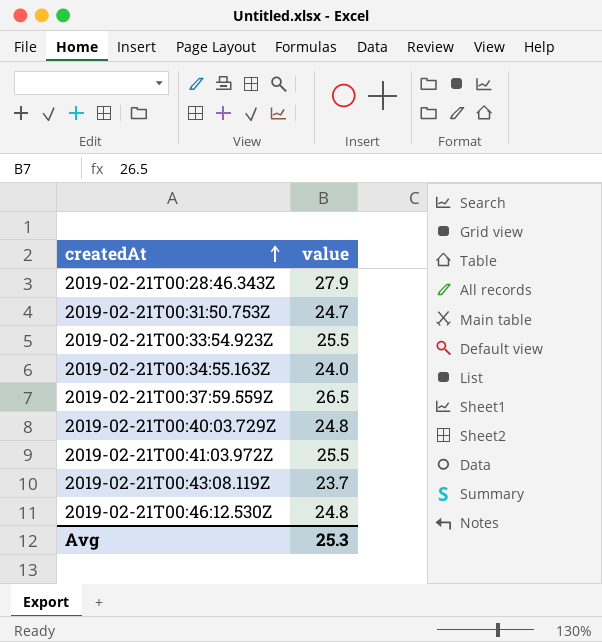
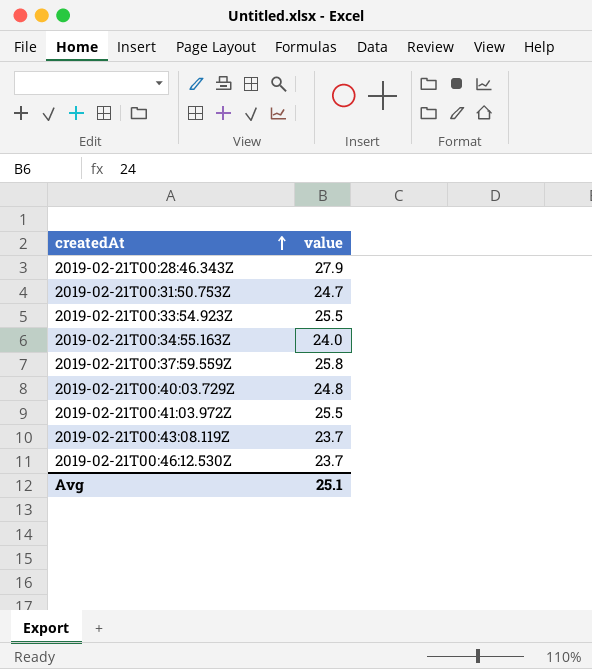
2019-02-21T00:37:59.559Z | value: 26.5 -> 25.8
2019-02-21T00:46:12.530Z | value: 24.8 -> 23.7
Avg | value: 25.3 -> 25.1

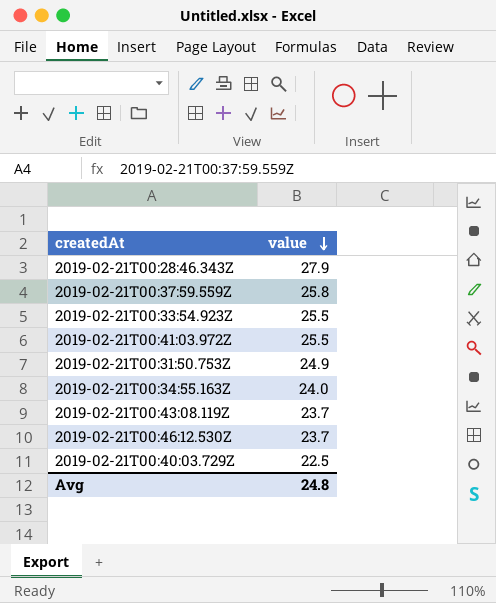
row order: createdAt ascending -> value descending
2019-02-21T00:31:50.753Z | value: 24.7 -> 24.9
2019-02-21T00:40:03.729Z | value: 24.8 -> 22.5
Avg | value: 25.1 -> 24.8

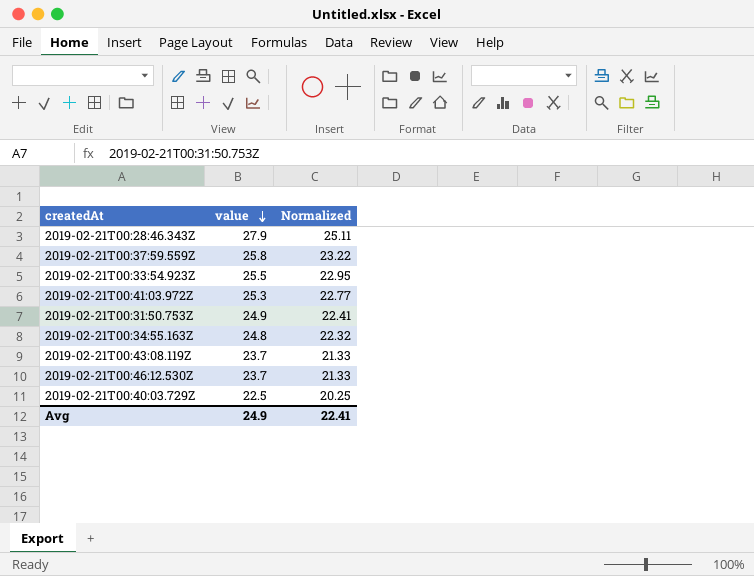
column Normalized | formula: none -> [value] * 0.9
2019-02-21T00:41:03.972Z | value: 25.5 -> 25.3
2019-02-21T00:34:55.163Z | value: 24.0 -> 24.8
Avg | value: 24.8 -> 24.9

